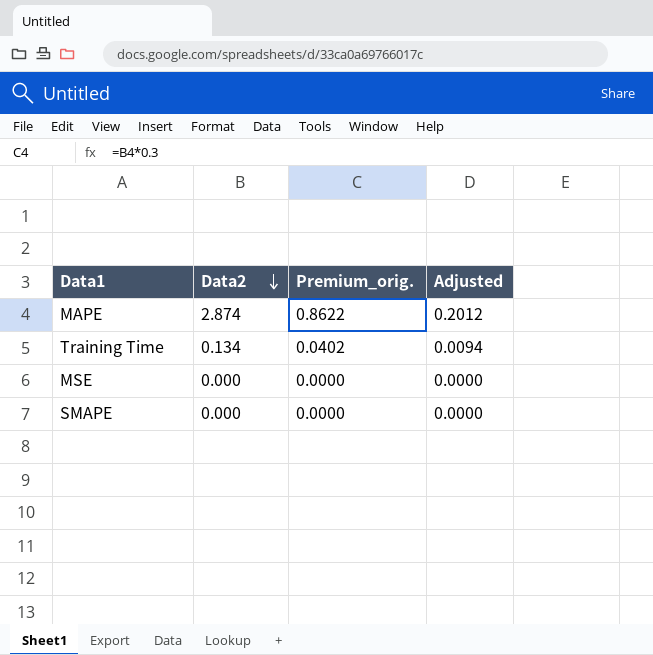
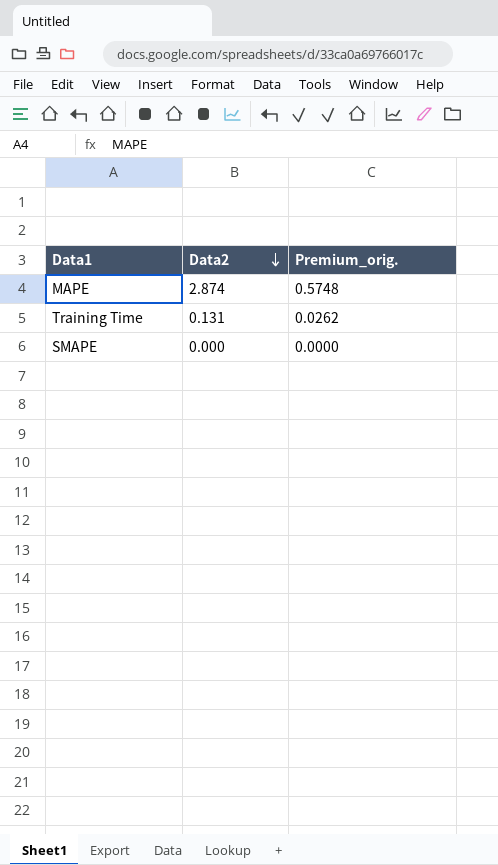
column Adjusted | formula: [Data2] * 0.07 -> none
column Premium_orig. | formula: [Data2] * 0.3 -> [Data2] * 0.2
row MSE: 0.000 | 0.0000 | 0.0000 -> none
Training Time | Data2: 0.134 -> 0.131

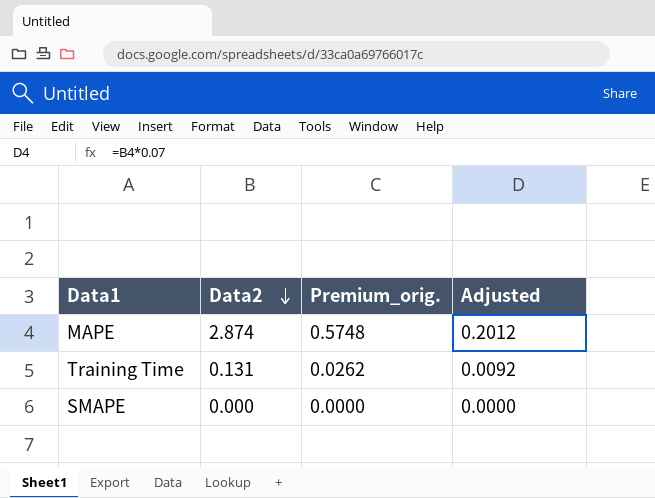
column Adjusted | formula: none -> [Data2] * 0.07

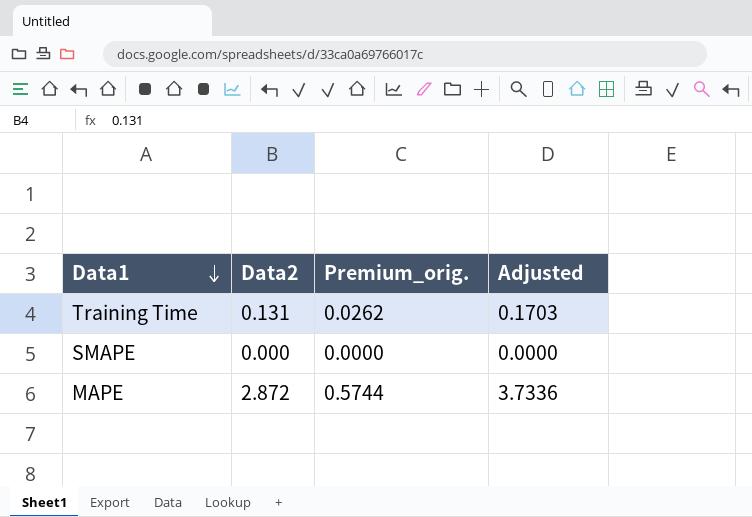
row order: Data2 descending -> Data1 descending
column Adjusted | formula: [Data2] * 0.07 -> [Data2] * 1.3
MAPE | Data2: 2.874 -> 2.872
MAPE | Premium_orig.: 0.5748 -> 0.5744

